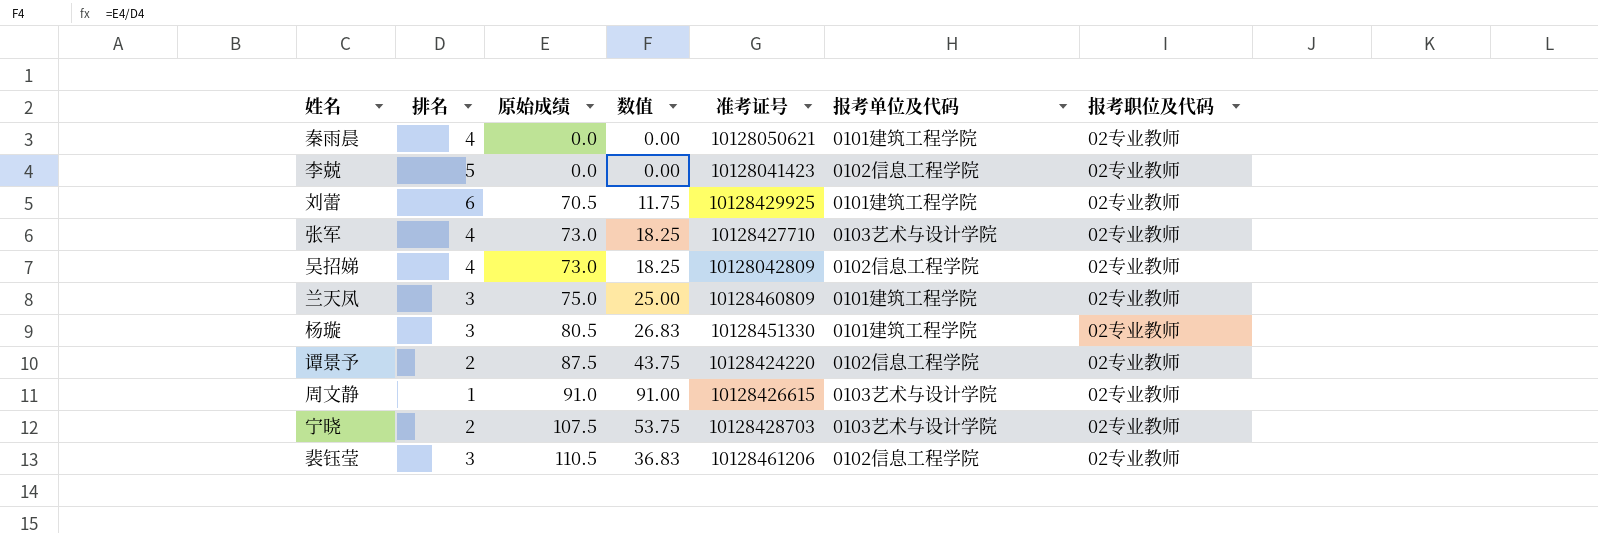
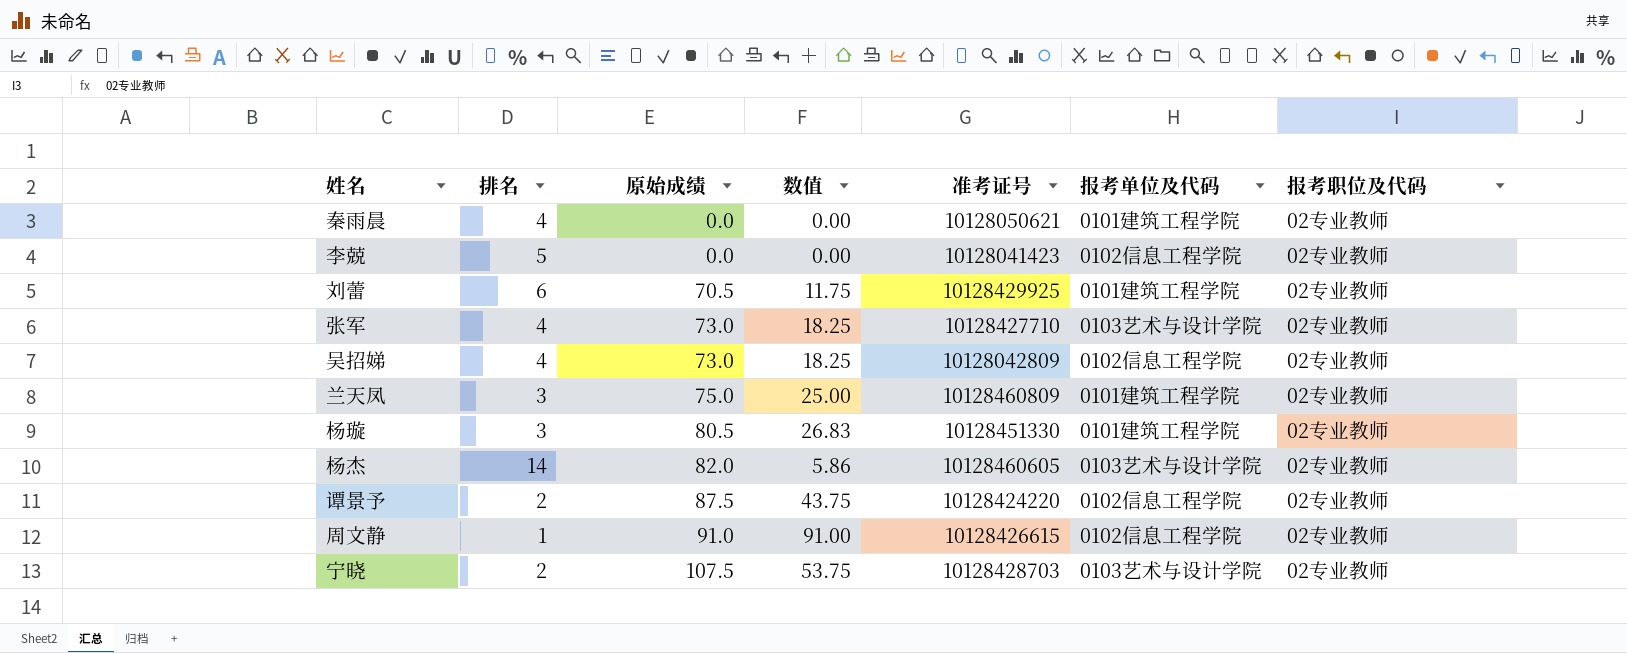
row 裴钰莹: 3 | 110.5 | 36.83 | 10128461206 | 0102信息工程学院 | 02专业教师 -> none
row 杨杰: none -> 14 | 82.0 | 5.86 | 10128460605 | 0103艺术与设计学院 | 02专业教师
周文静 | 报考单位及代码: 0103艺术与设计学院 -> 0102信息工程学院

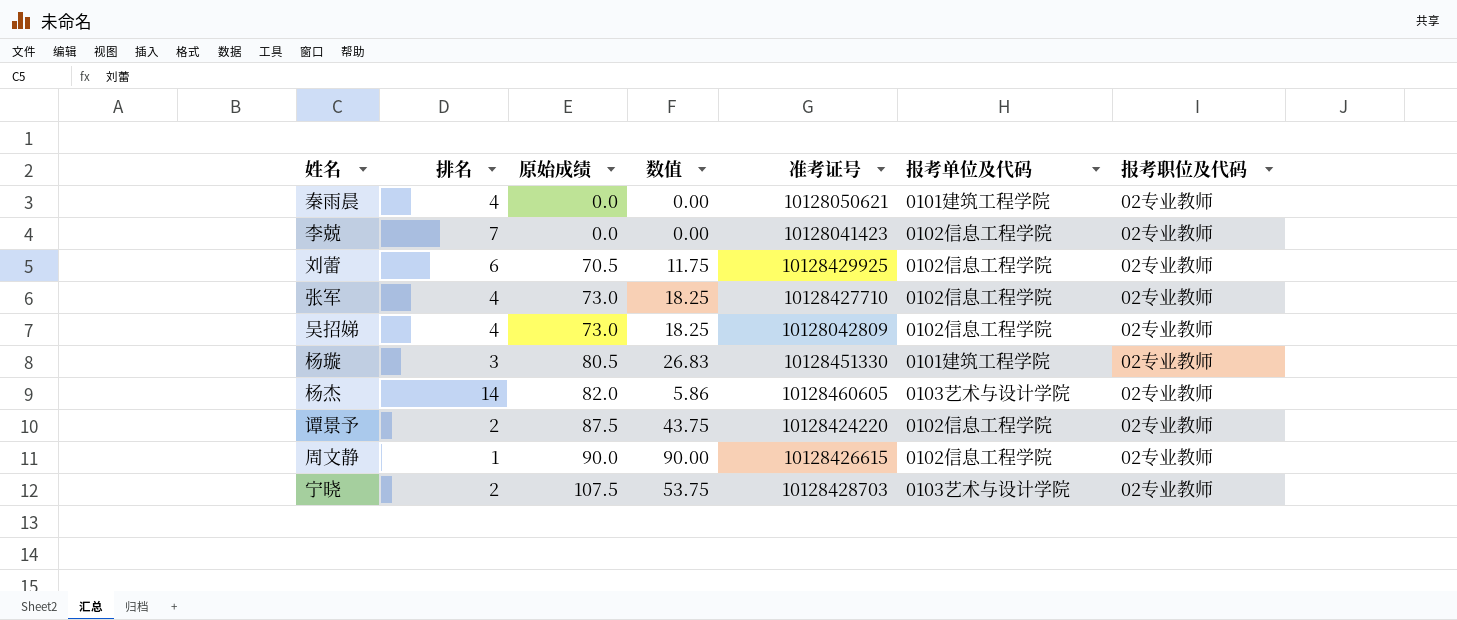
row 兰天凤: 3 | 75.0 | 25.00 | 10128460809 | 0101建筑工程学院 | 02专业教师 -> none
李兢 | 排名: 5 -> 7
刘蕾 | 报考单位及代码: 0101建筑工程学院 -> 0102信息工程学院
张军 | 报考单位及代码: 0103艺术与设计学院 -> 0102信息工程学院
周文静 | 原始成绩: 91.0 -> 90.0
周文静 | 数值: 91.00 -> 90.00

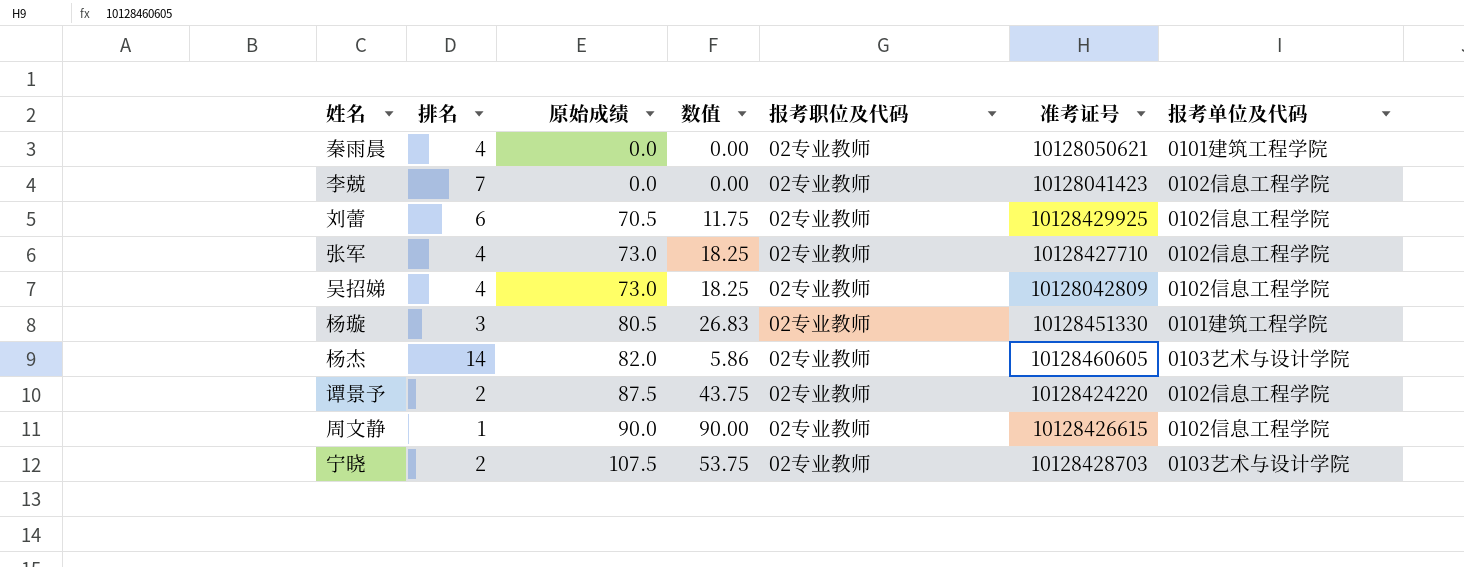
column 报考职位及代码 | position: 7 -> 5

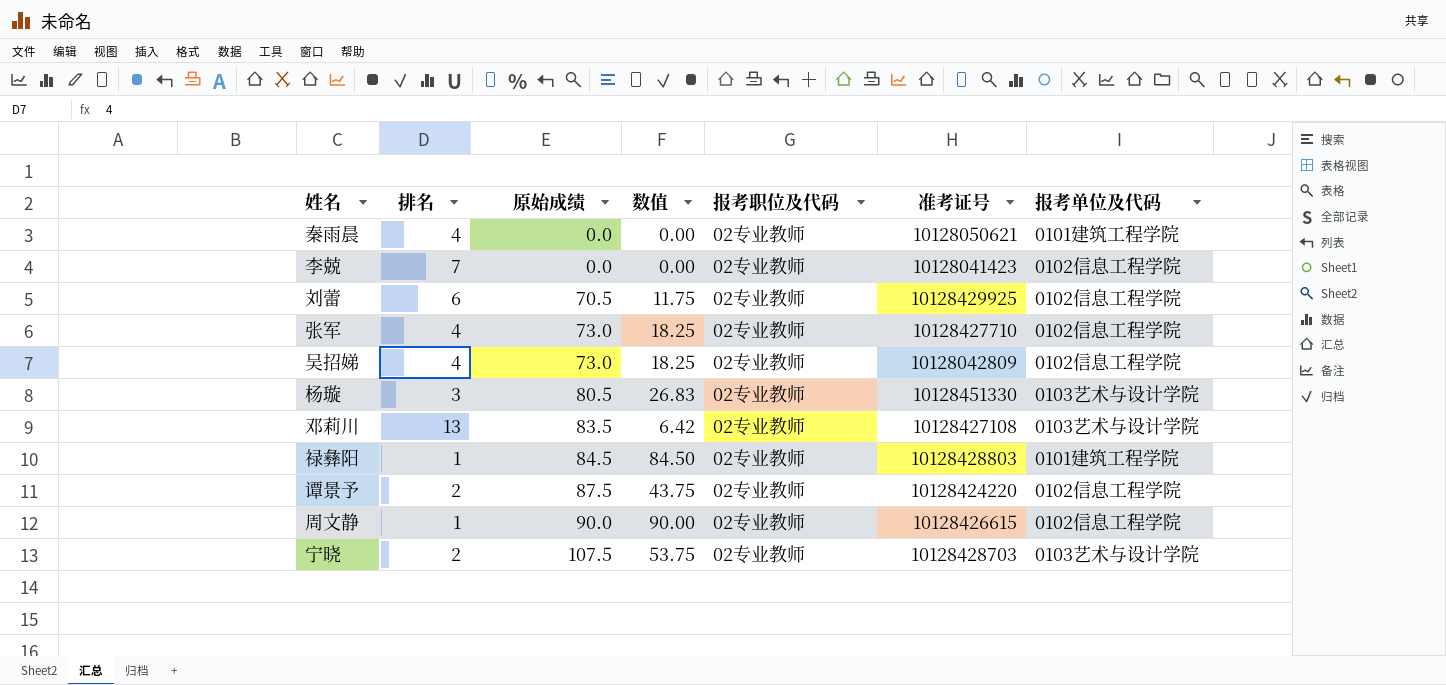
row 杨杰: 14 | 82.0 | 5.86 | 02专业教师 | 10128460605 | 0103艺术与设计学院 -> none
杨璇 | 报考单位及代码: 0101建筑工程学院 -> 0103艺术与设计学院
row 邓莉川: none -> 13 | 83.5 | 6.42 | 02专业教师 | 10128427108 | 0103艺术与设计学院
row 禄彝阳: none -> 1 | 84.5 | 84.50 | 02专业教师 | 10128428803 | 0101建筑工程学院

